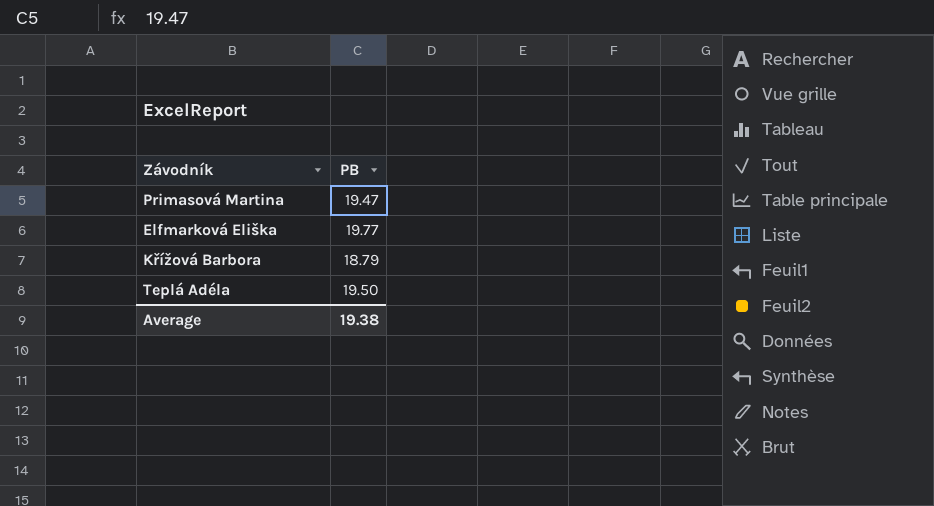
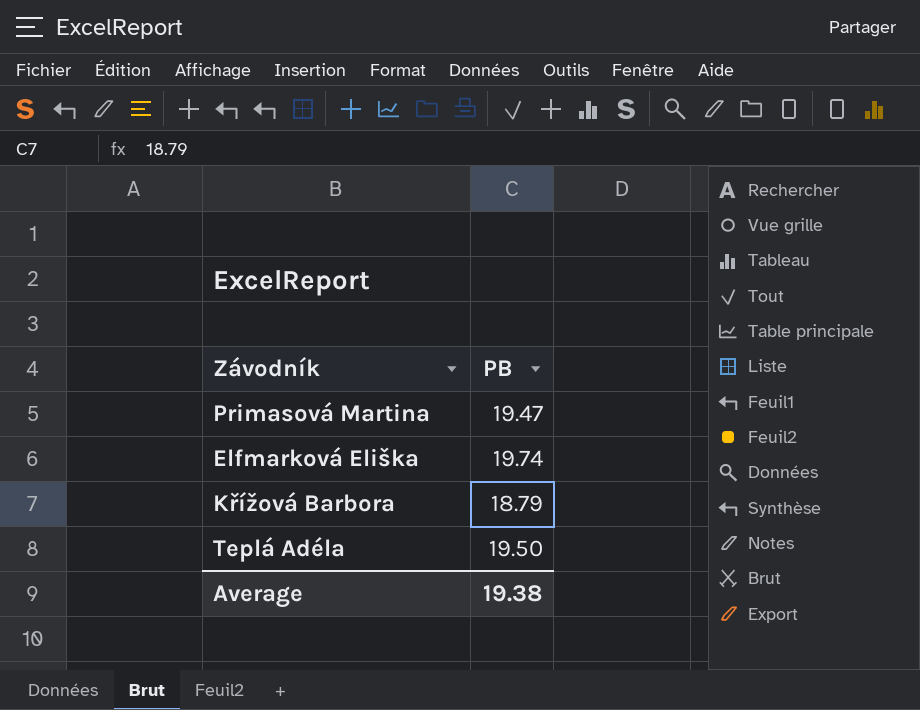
Elfmarková Eliška | PB: 19.77 -> 19.74

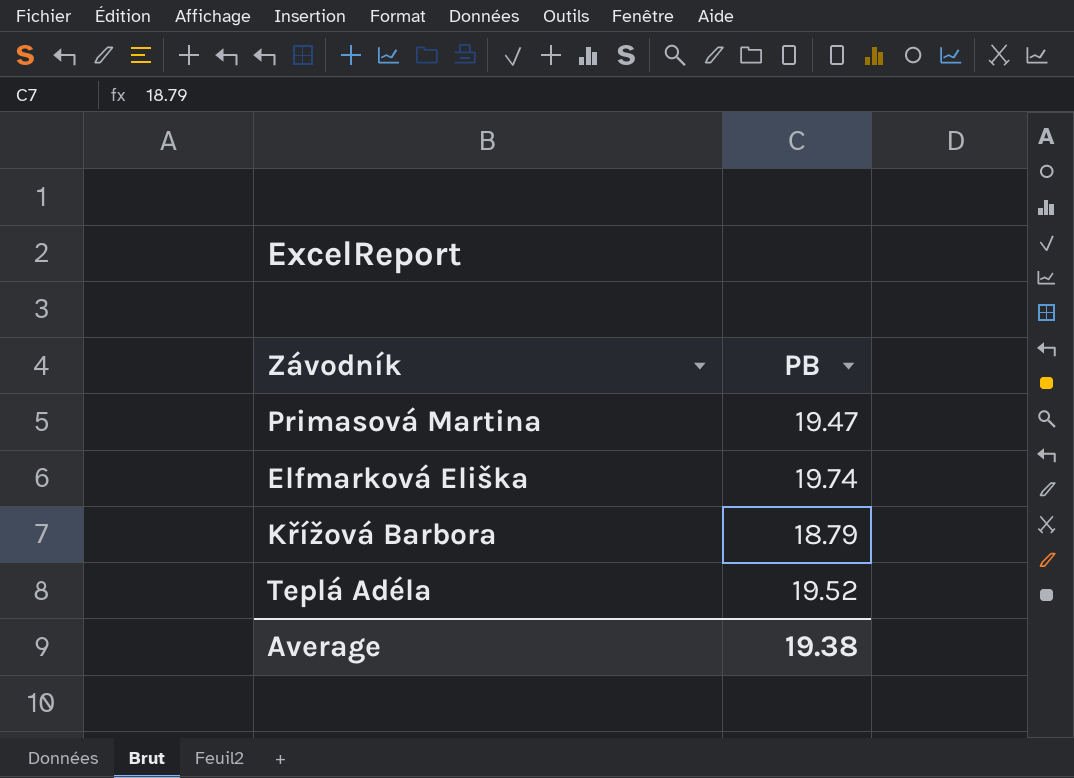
Teplá Adéla | PB: 19.50 -> 19.52

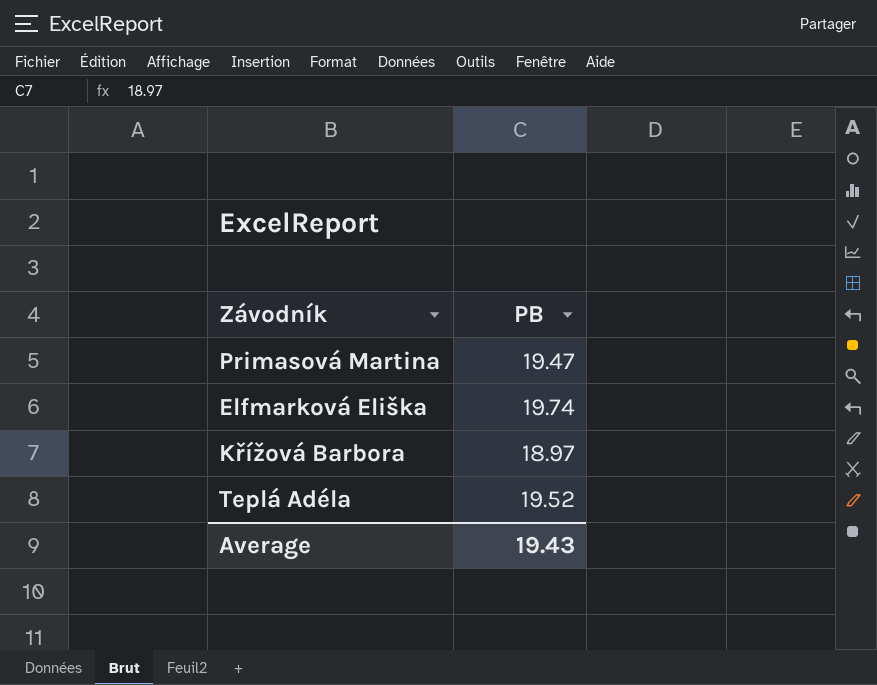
Křížová Barbora | PB: 18.79 -> 18.97
Average | PB: 19.38 -> 19.43

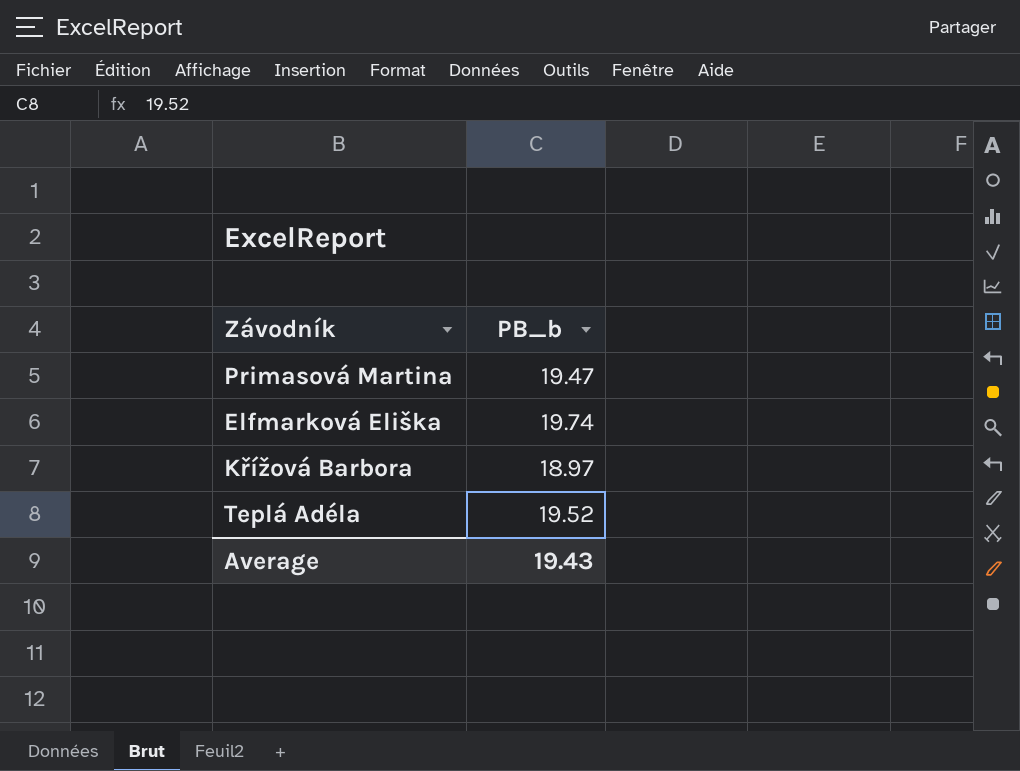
column name: PB -> PB_b

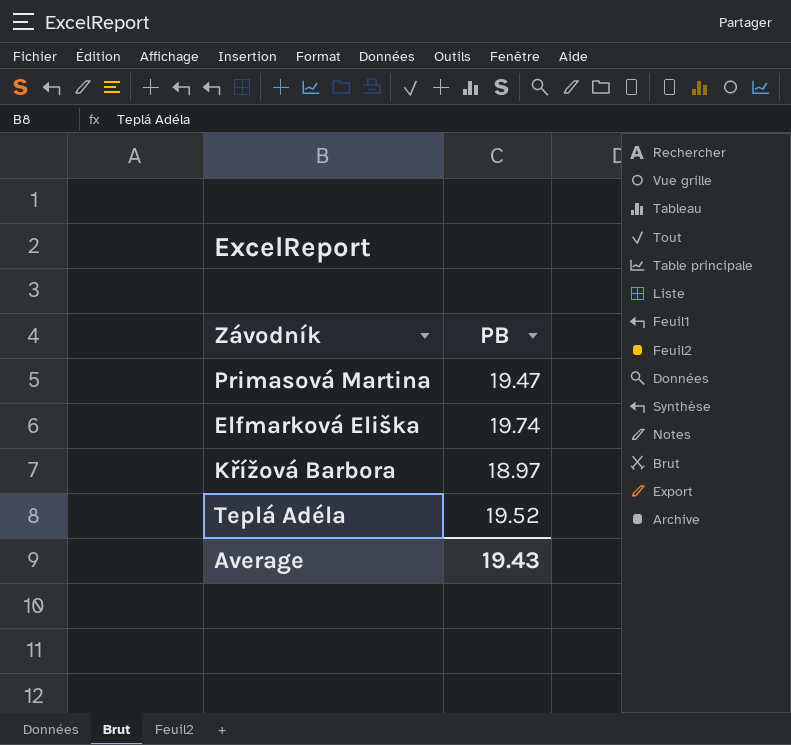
column name: PB_b -> PB

